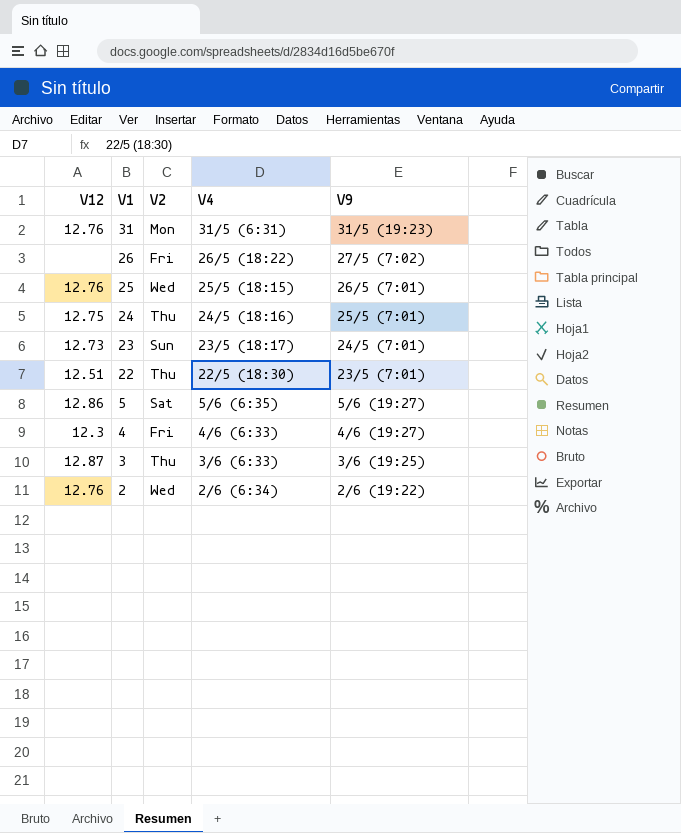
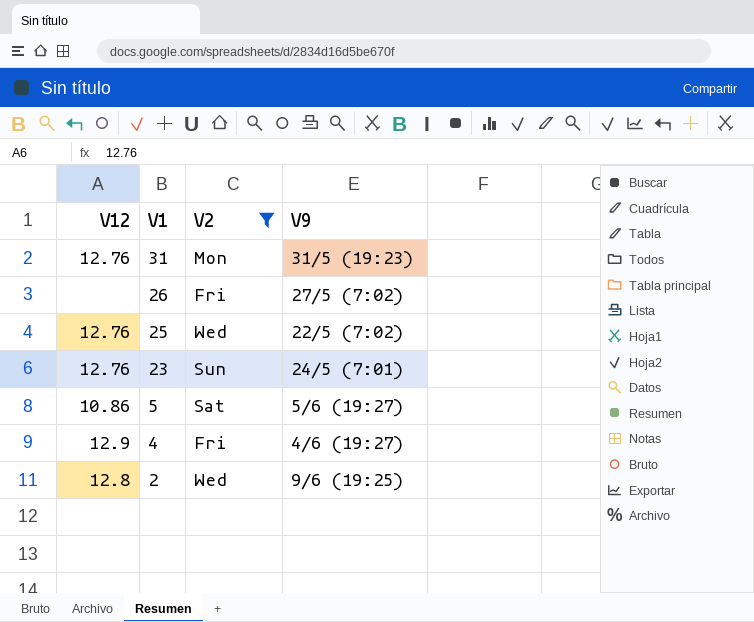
filter: none -> V2 != Thu
column V4 | position: 4 -> none
25 | V9: 26/5 (7:01) -> 22/5 (7:02)
23 | V12: 12.73 -> 12.76
5 | V12: 12.86 -> 10.86
4 | V12: 12.3 -> 12.9
2 | V12: 12.76 -> 12.8
2 | V9: 2/6 (19:22) -> 9/6 (19:25)

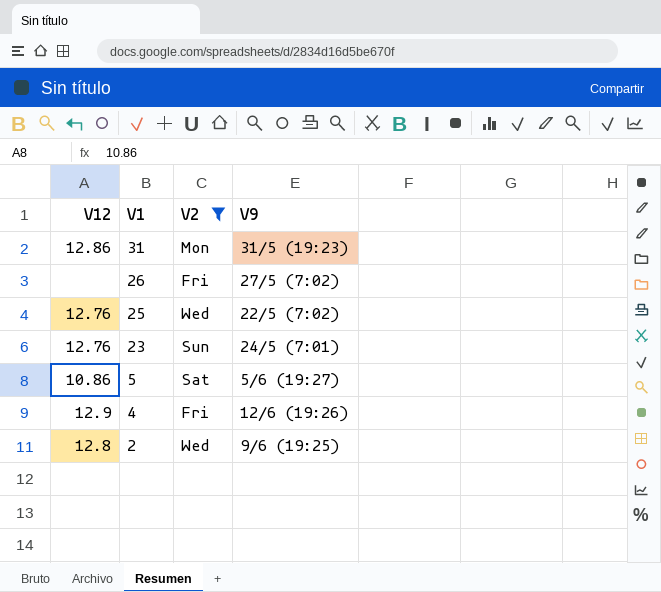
31 | V12: 12.76 -> 12.86
4 | V9: 4/6 (19:27) -> 12/6 (19:26)

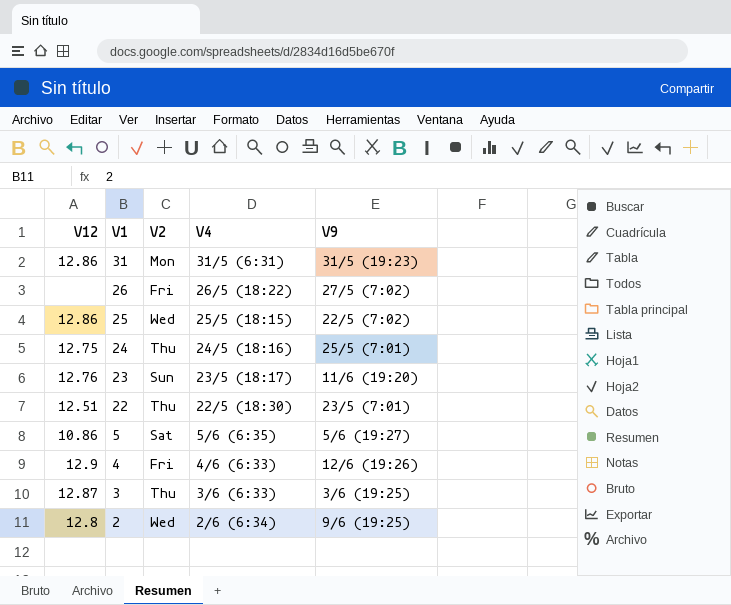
filter: V2 != Thu -> none
column V4 | position: none -> 4
25 | V12: 12.76 -> 12.86
23 | V9: 24/5 (7:01) -> 11/6 (19:20)

